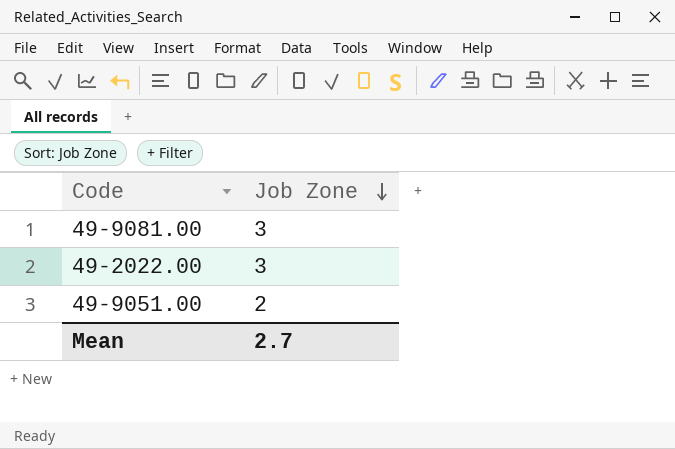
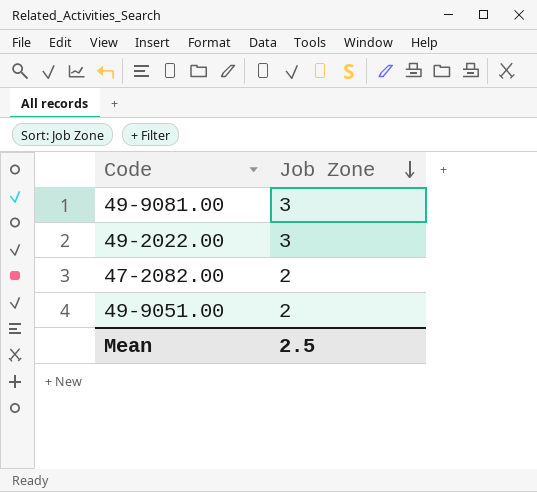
row 47-2082.00: none -> 2
Mean | Job Zone: 2.7 -> 2.5

